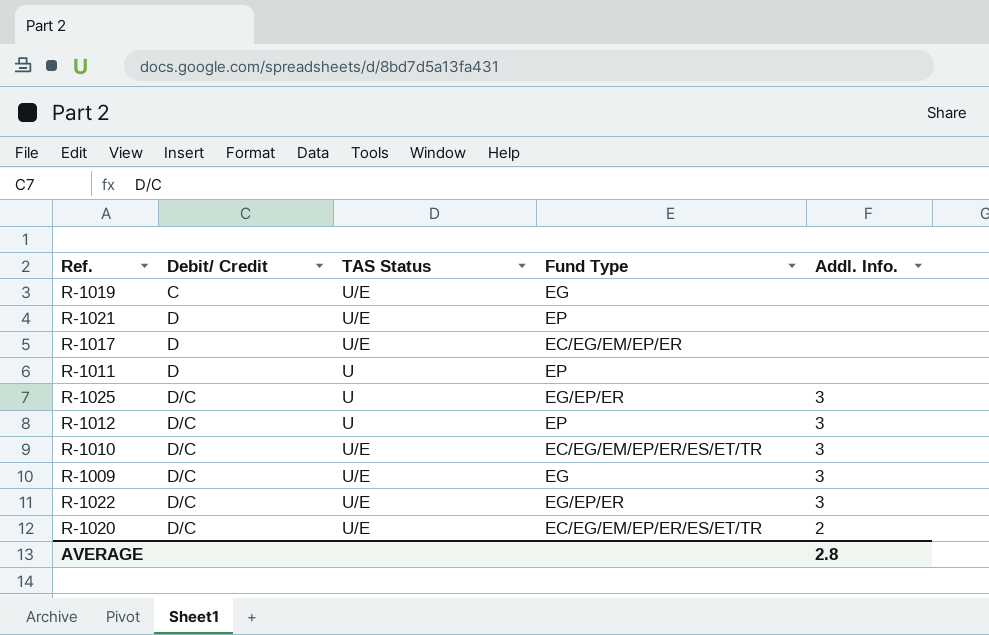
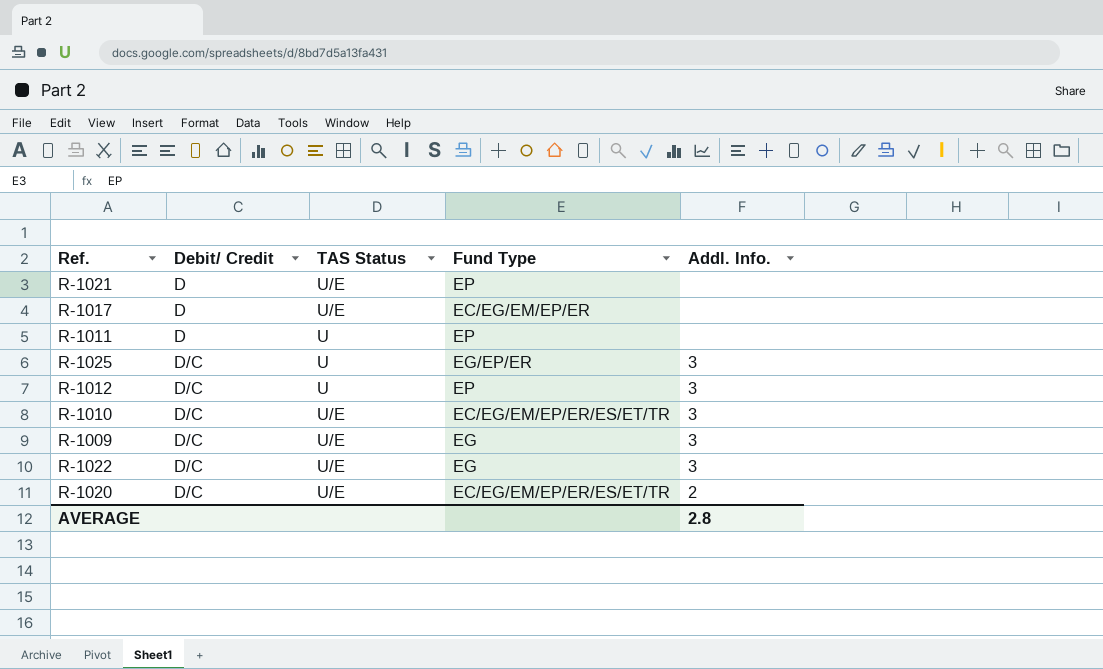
row R-1019: C | U/E | EG | none -> none
R-1022 | Fund Type: EG/EP/ER -> EG

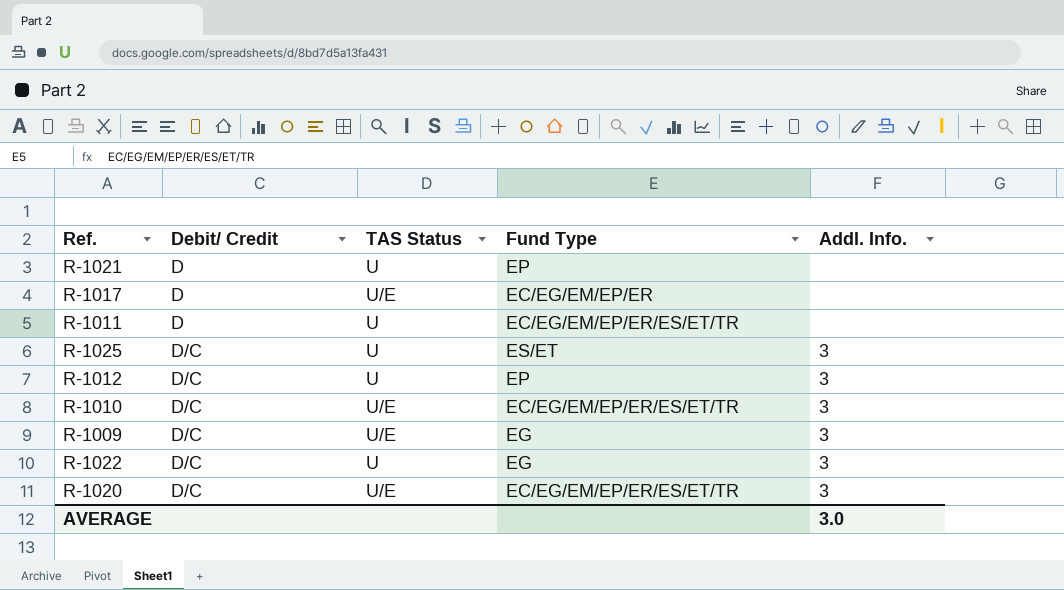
R-1021 | TAS Status: U/E -> U
R-1011 | Fund Type: EP -> EC/EG/EM/EP/ER/ES/ET/TR
R-1025 | Fund Type: EG/EP/ER -> ES/ET
R-1022 | TAS Status: U/E -> U
R-1020 | Addl. Info.: 2 -> 3
AVERAGE | Addl. Info.: 2.8 -> 3.0

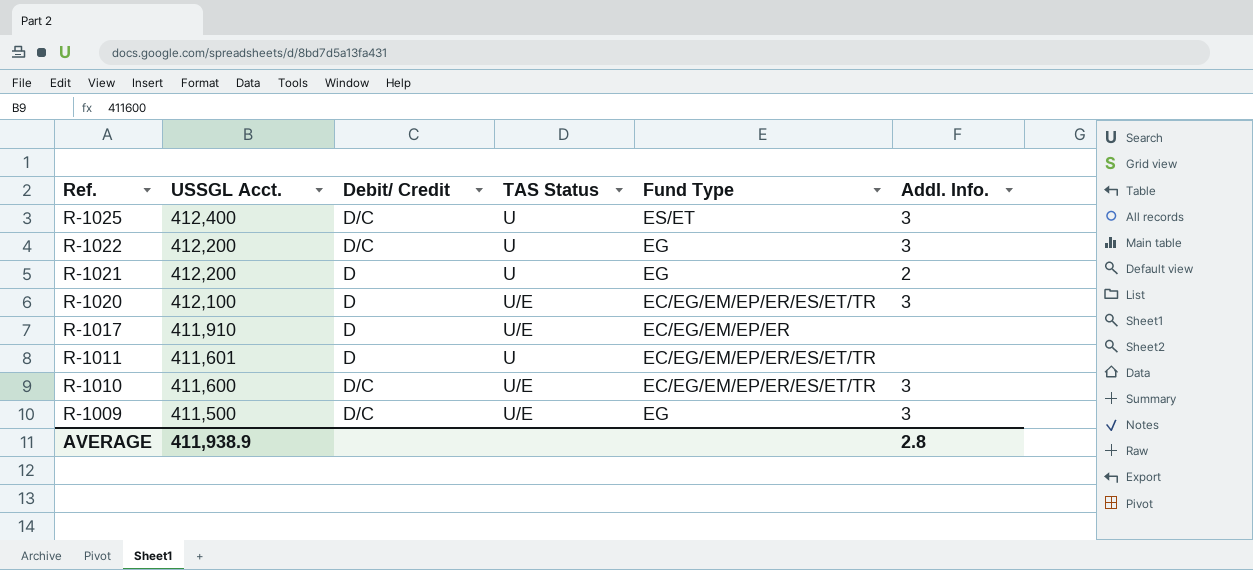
row order: Debit/ Credit ascending -> Ref. descending
column USSGL Acct. | position: none -> 2
row R-1012: D/C | U | EP | 3 -> none
R-1021 | Fund Type: EP -> EG
R-1021 | Addl. Info.: none -> 2
R-1020 | Debit/ Credit: D/C -> D
AVERAGE | Addl. Info.: 3.0 -> 2.8

